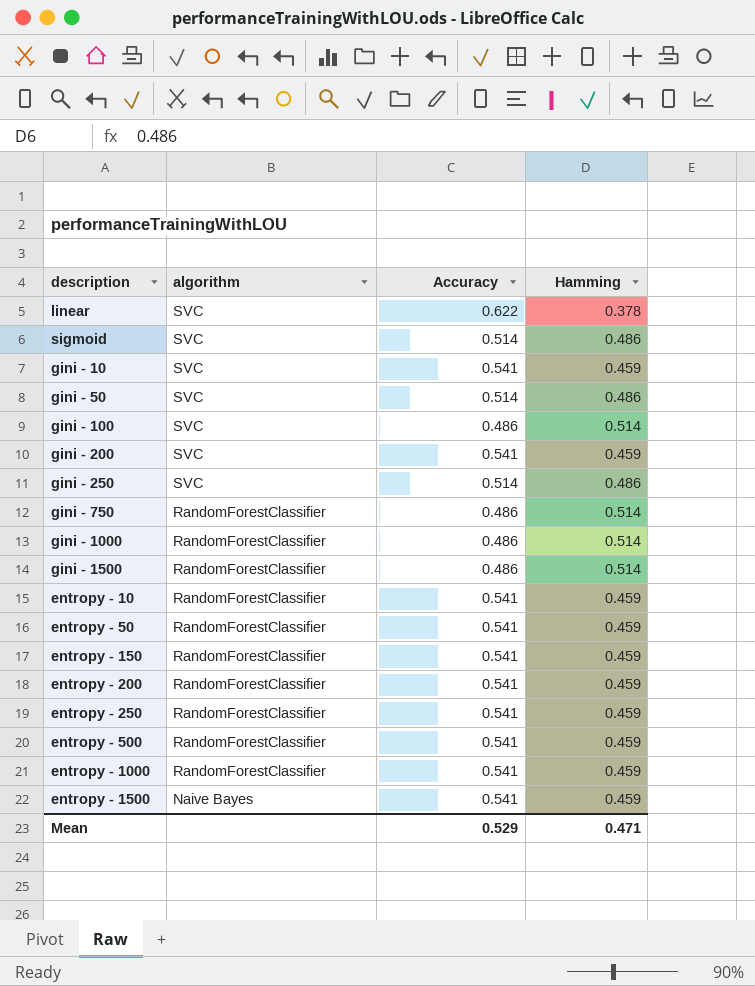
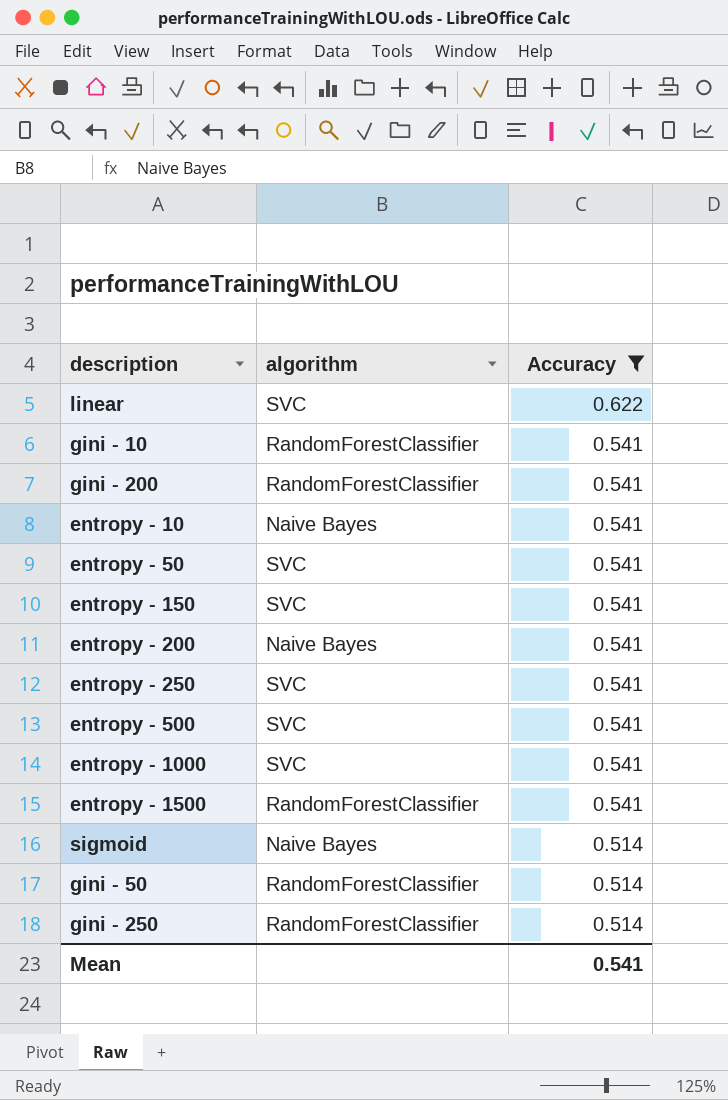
filter: none -> Accuracy != 0.486
row order: algorithm descending -> Accuracy descending
column Hamming | position: 4 -> none
gini - 10 | algorithm: SVC -> RandomForestClassifier
gini - 200 | algorithm: SVC -> RandomForestClassifier
entropy - 10 | algorithm: RandomForestClassifier -> Naive Bayes
entropy - 50 | algorithm: RandomForestClassifier -> SVC
entropy - 150 | algorithm: RandomForestClassifier -> SVC
entropy - 200 | algorithm: RandomForestClassifier -> Naive Bayes
entropy - 250 | algorithm: RandomForestClassifier -> SVC
entropy - 500 | algorithm: RandomForestClassifier -> SVC
entropy - 1000 | algorithm: RandomForestClassifier -> SVC
entropy - 1500 | algorithm: Naive Bayes -> RandomForestClassifier
sigmoid | algorithm: SVC -> Naive Bayes
gini - 50 | algorithm: SVC -> RandomForestClassifier
gini - 250 | algorithm: SVC -> RandomForestClassifier
Mean | Accuracy: 0.529 -> 0.541

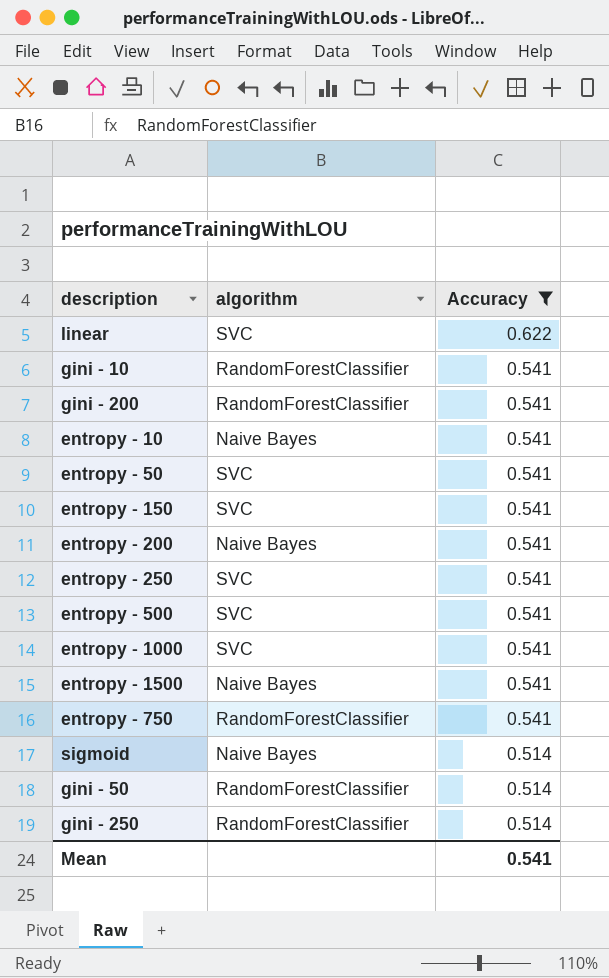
entropy - 1500 | algorithm: RandomForestClassifier -> Naive Bayes
row entropy - 750: none -> RandomForestClassifier | 0.541

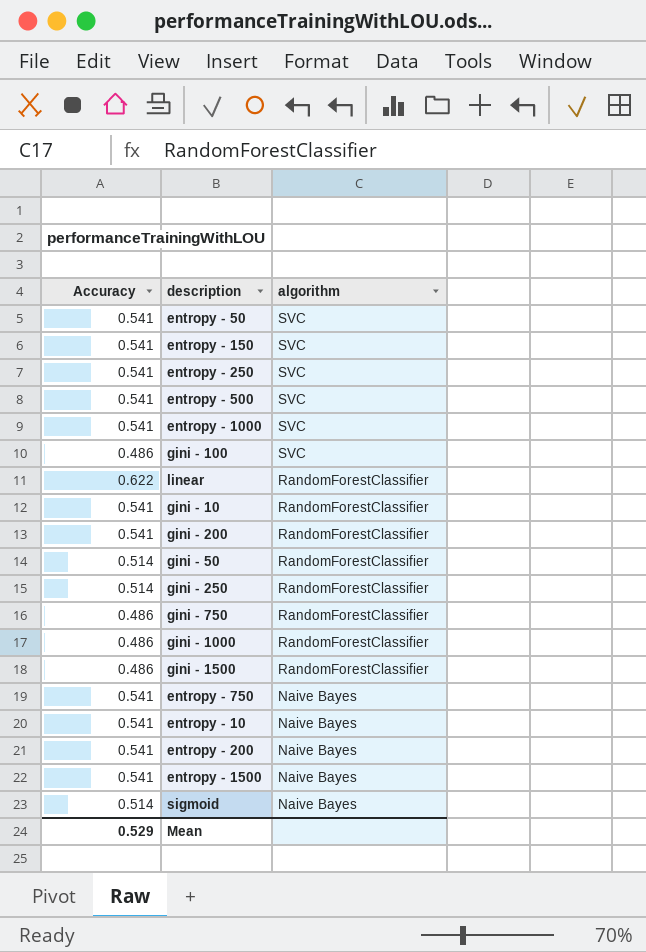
filter: Accuracy != 0.486 -> none
row order: Accuracy descending -> algorithm descending
column Accuracy | position: 3 -> 1
linear | algorithm: SVC -> RandomForestClassifier
entropy - 750 | algorithm: RandomForestClassifier -> Naive Bayes
Mean | Accuracy: 0.541 -> 0.529

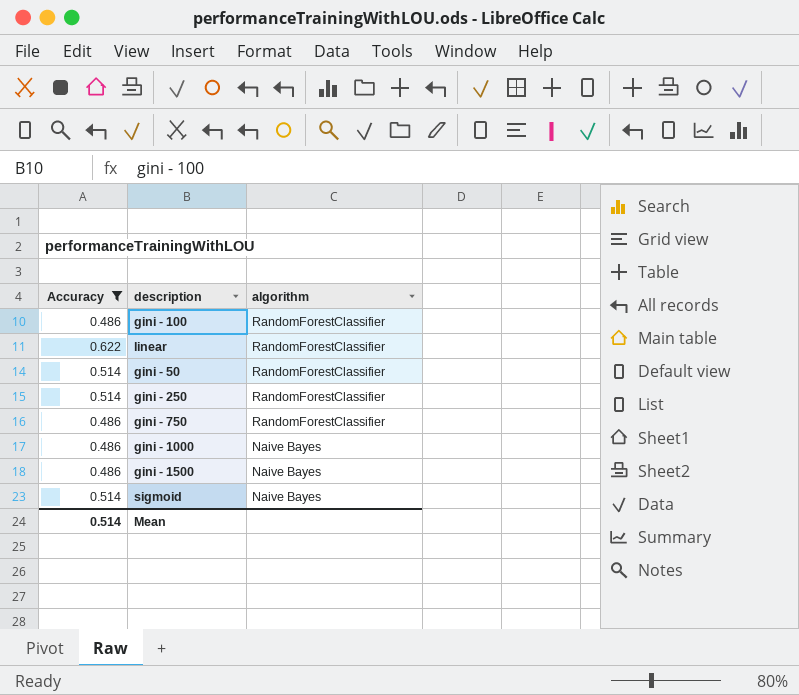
filter: none -> Accuracy != 0.541
gini - 100 | algorithm: SVC -> RandomForestClassifier
gini - 1000 | algorithm: RandomForestClassifier -> Naive Bayes
gini - 1500 | algorithm: RandomForestClassifier -> Naive Bayes
Mean | Accuracy: 0.529 -> 0.514

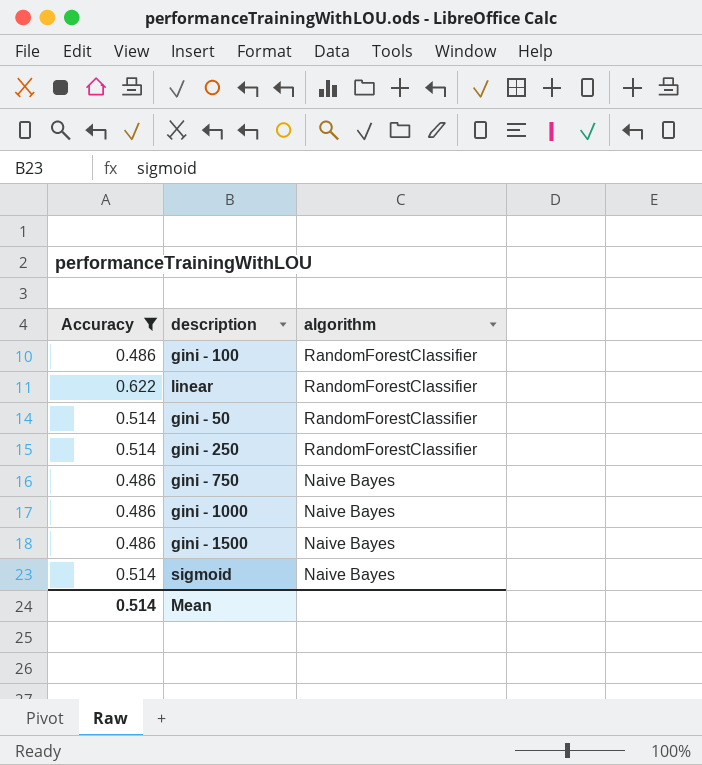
gini - 750 | algorithm: RandomForestClassifier -> Naive Bayes

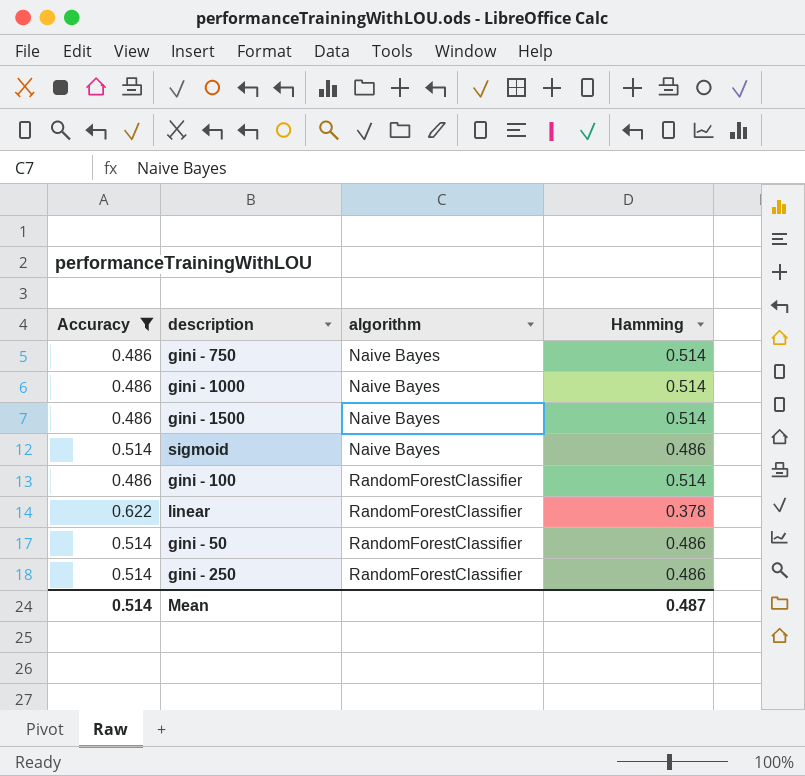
row order: algorithm descending -> algorithm ascending
column Hamming | position: none -> 4

